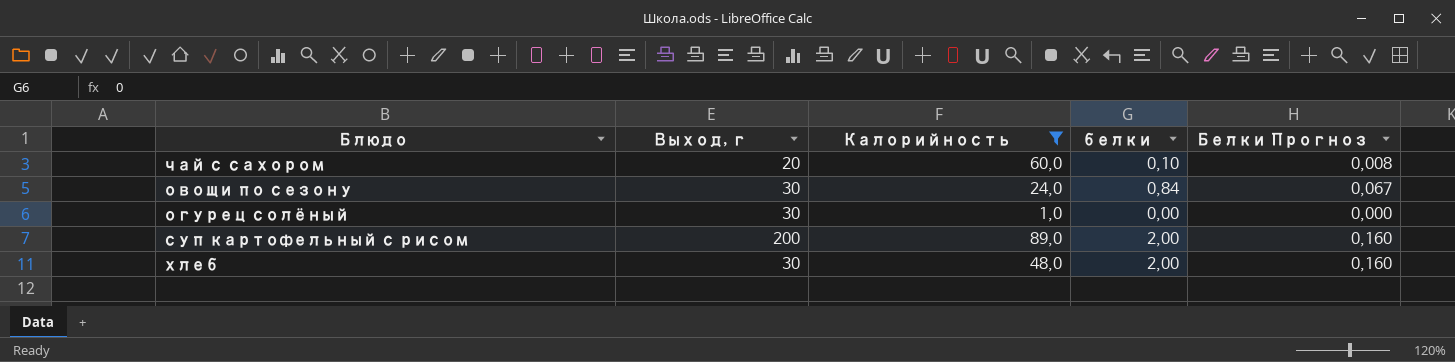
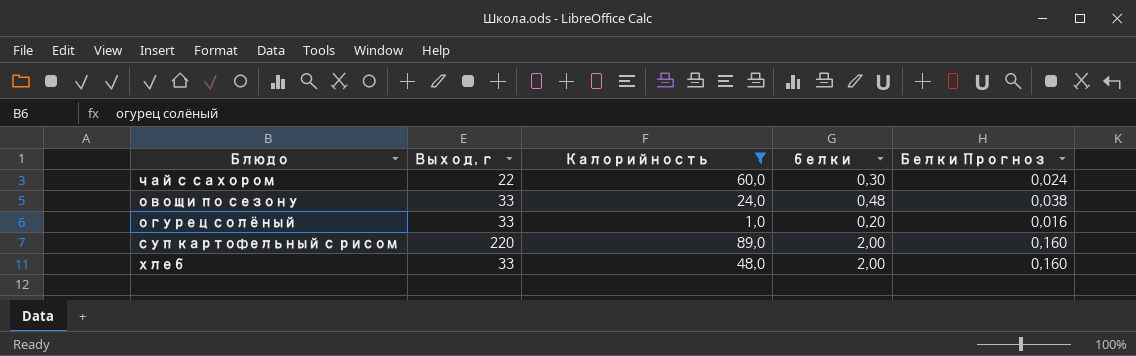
чай с сахором | Выход, г: 20 -> 22
чай с сахором | белки: 0,10 -> 0,30
чай с сахором | Белки Прогноз: 0,008 -> 0,024
овощи по сезону | Выход, г: 30 -> 33
овощи по сезону | белки: 0,84 -> 0,48
овощи по сезону | Белки Прогноз: 0,067 -> 0,038
огурец солёный | Выход, г: 30 -> 33
огурец солёный | белки: 0,00 -> 0,20
огурец солёный | Белки Прогноз: 0,000 -> 0,016
суп картофельный с рисом | Выход, г: 200 -> 220
хлеб | Выход, г: 30 -> 33

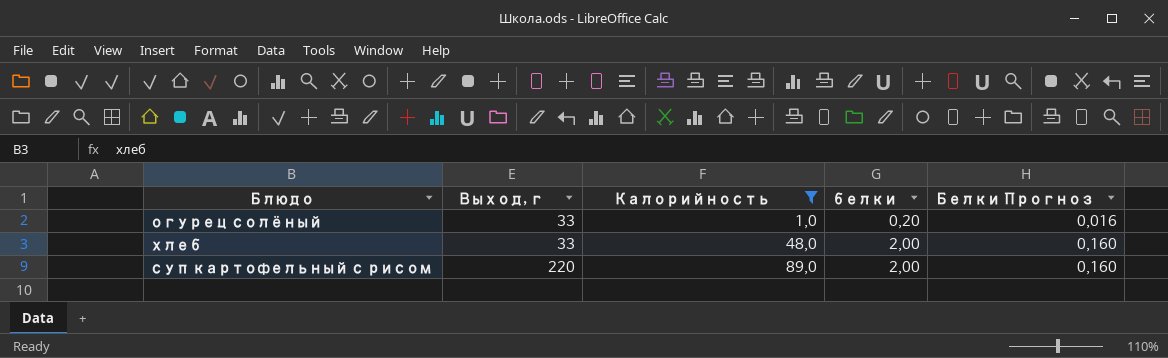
row order: none -> Выход, г ascending
row чай с сахором: 22 | 60,0 | 0,30 | 0,024 -> none
row овощи по сезону: 33 | 24,0 | 0,48 | 0,038 -> none

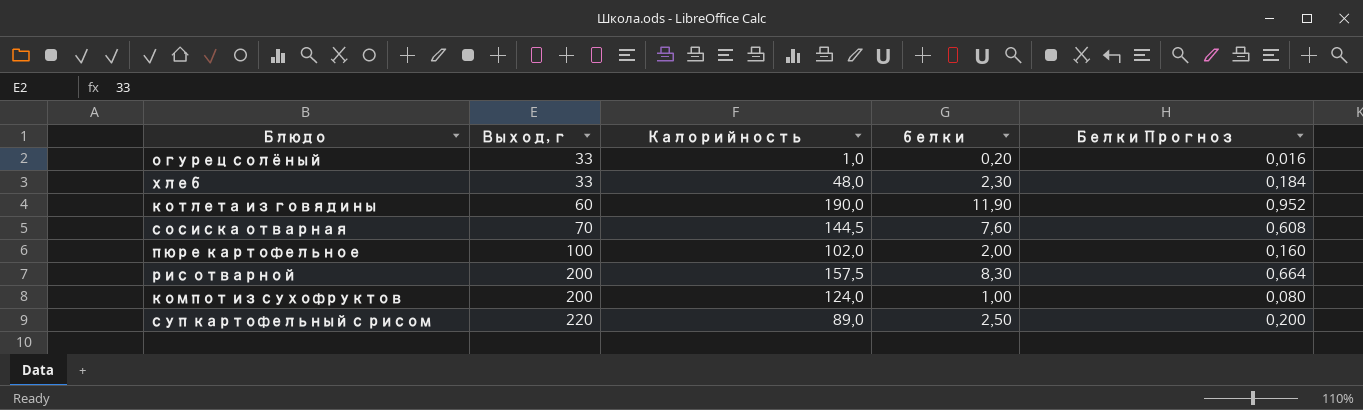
filter: Калорийность <= 89,0 -> none
хлеб | белки: 2,00 -> 2,30
хлеб | Белки Прогноз: 0,160 -> 0,184
суп картофельный с рисом | белки: 2,00 -> 2,50
суп картофельный с рисом | Белки Прогноз: 0,160 -> 0,200

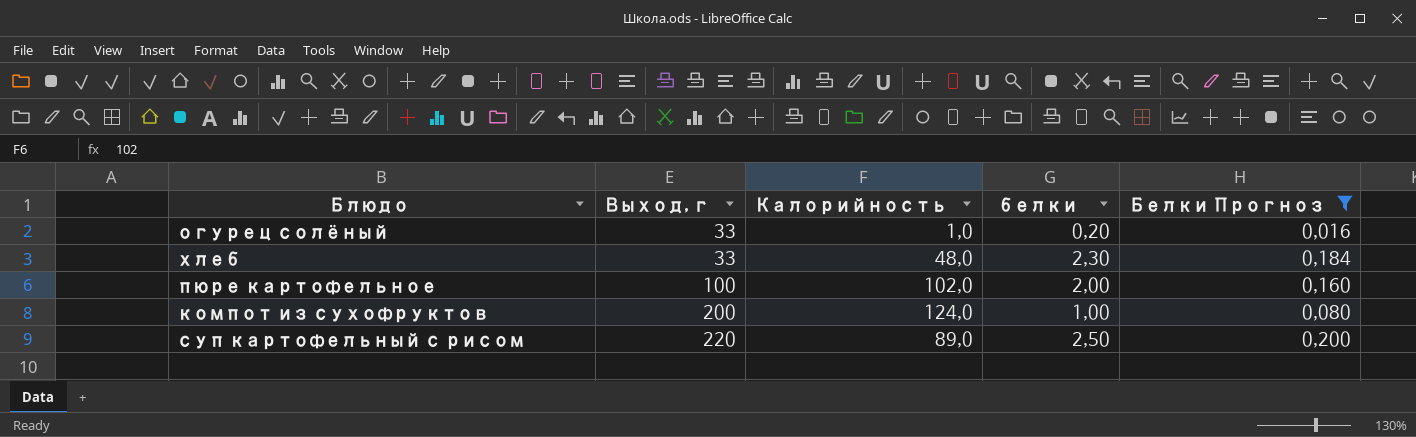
filter: none -> Белки Прогноз <= 0,200

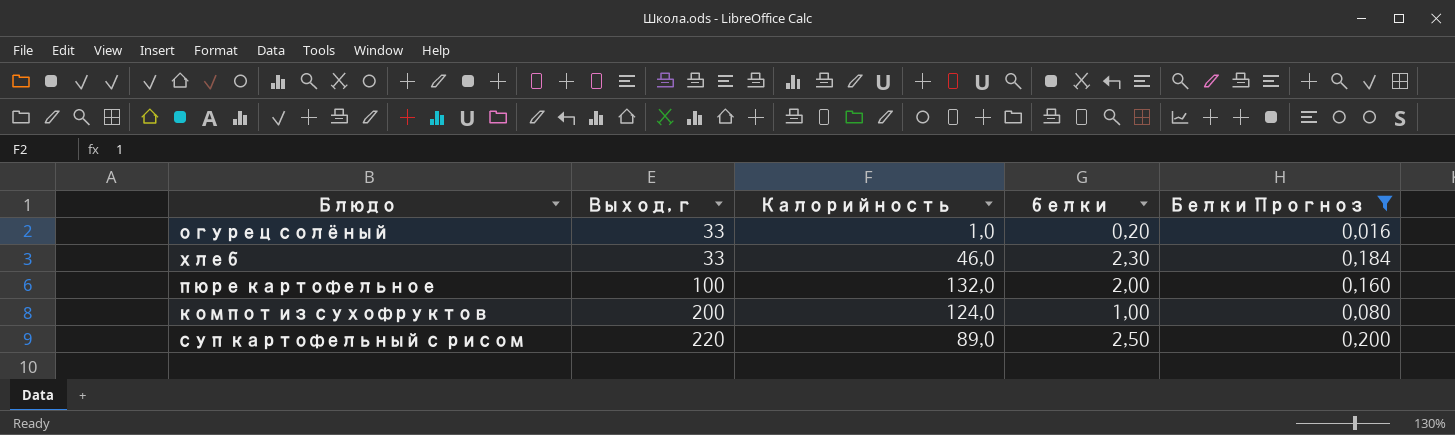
хлеб | Калорийность: 48,0 -> 46,0
пюре картофельное | Калорийность: 102,0 -> 132,0

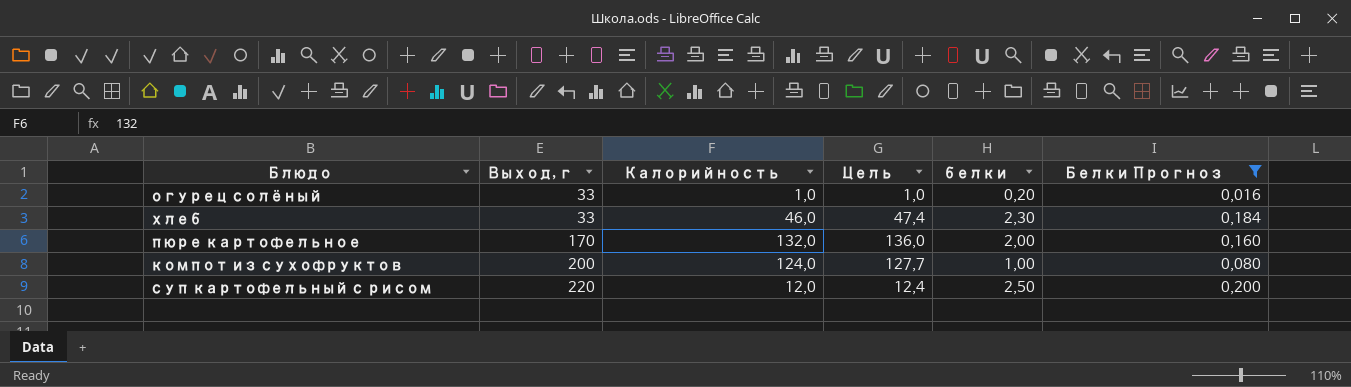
column Цель | formula: none -> [Калорийность] * 1,03
пюре картофельное | Выход, г: 100 -> 170
суп картофельный с рисом | Калорийность: 89,0 -> 12,0

